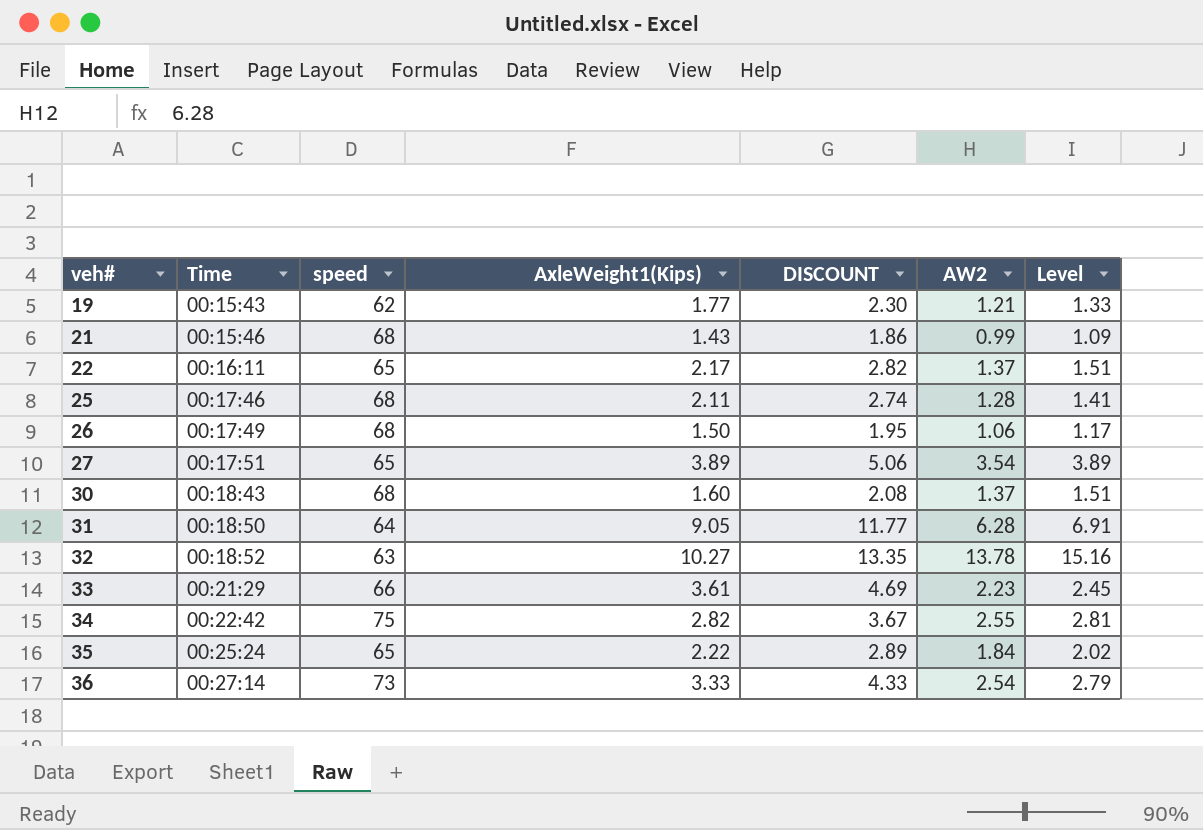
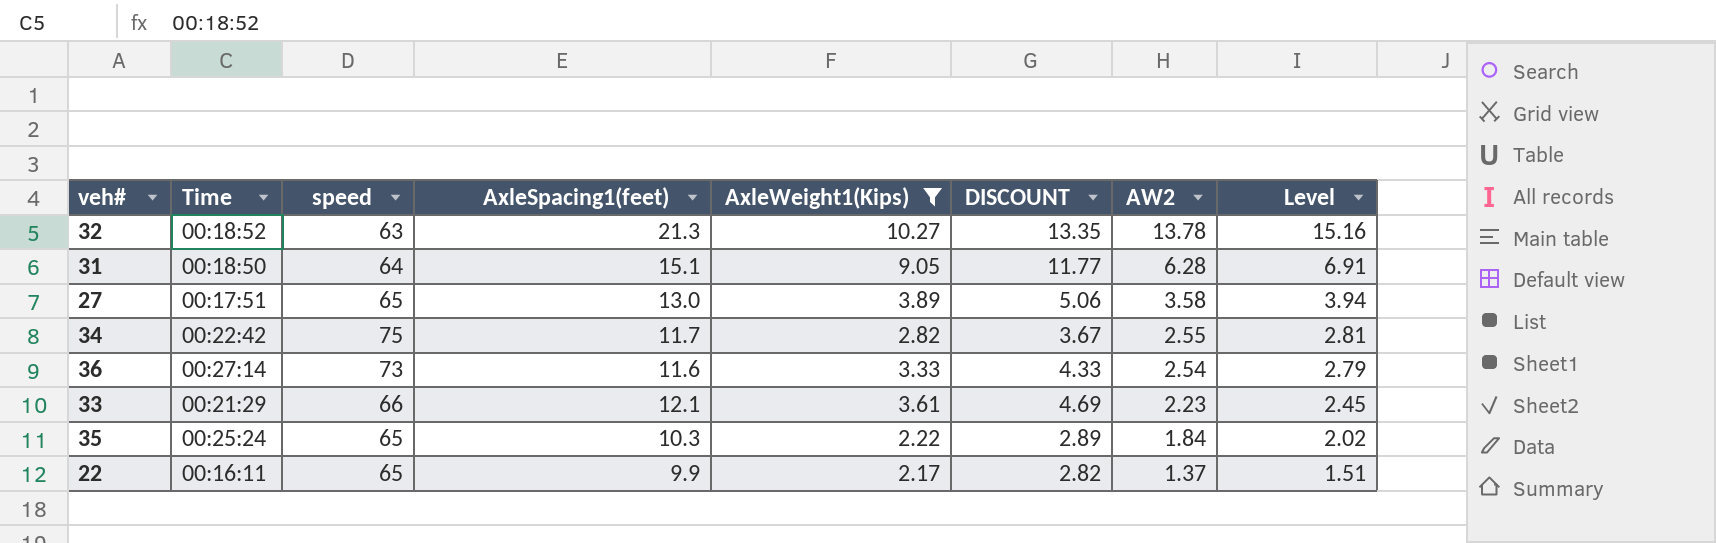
filter: none -> AxleWeight1(Kips) >= 2.17
row order: veh# ascending -> AW2 descending
column AxleSpacing1(feet) | position: none -> 4
27 | AW2: 3.54 -> 3.58
27 | Level: 3.89 -> 3.94

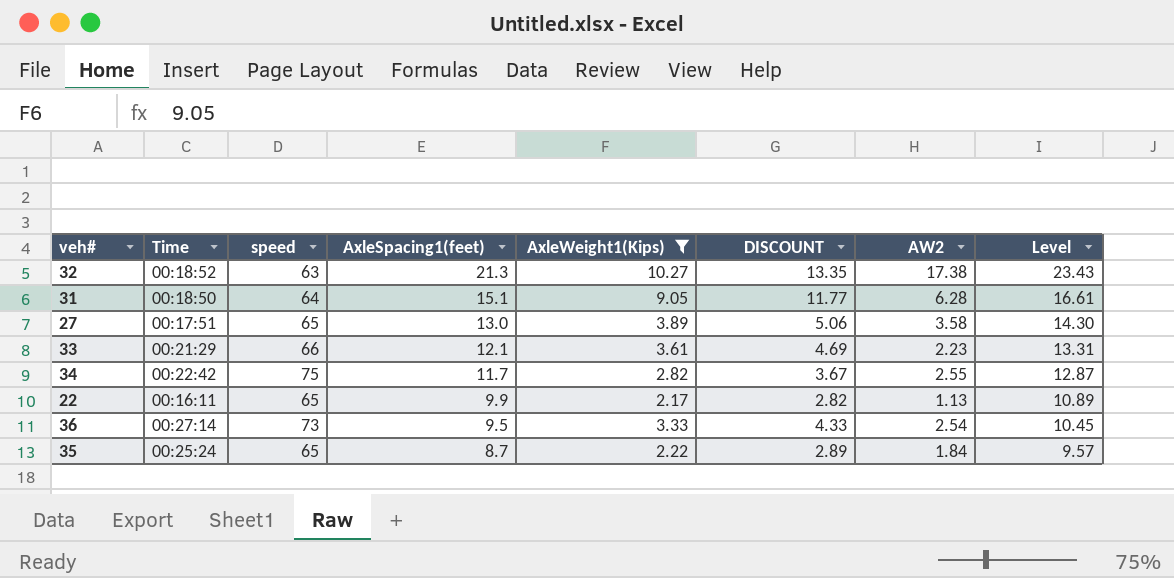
row order: AW2 descending -> AxleSpacing1(feet) descending
column Level | formula: [AW2] * 1.1 -> [AxleSpacing1(feet)] * 1.1
32 | AW2: 13.78 -> 17.38
22 | AW2: 1.37 -> 1.13
36 | AxleSpacing1(feet): 11.6 -> 9.5
35 | AxleSpacing1(feet): 10.3 -> 8.7

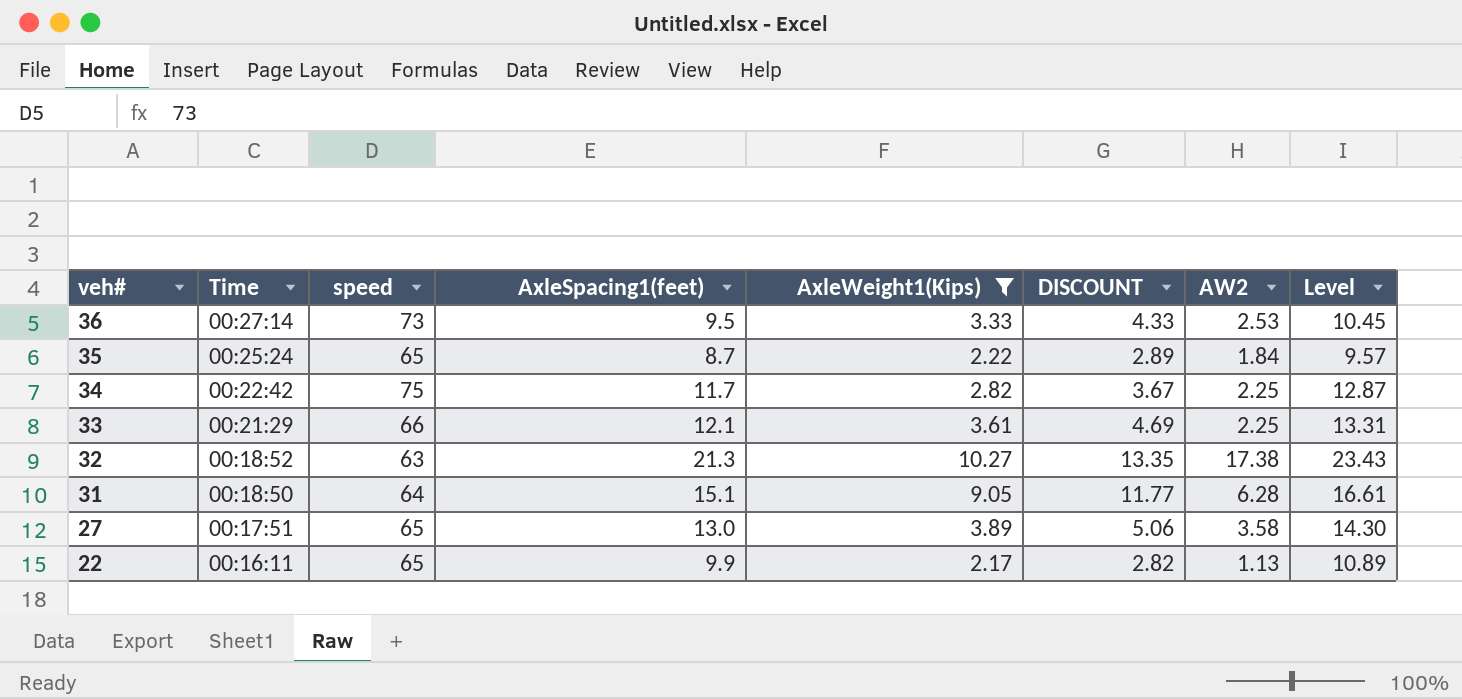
row order: AxleSpacing1(feet) descending -> veh# descending
36 | AW2: 2.54 -> 2.53
34 | AW2: 2.55 -> 2.25
33 | AW2: 2.23 -> 2.25

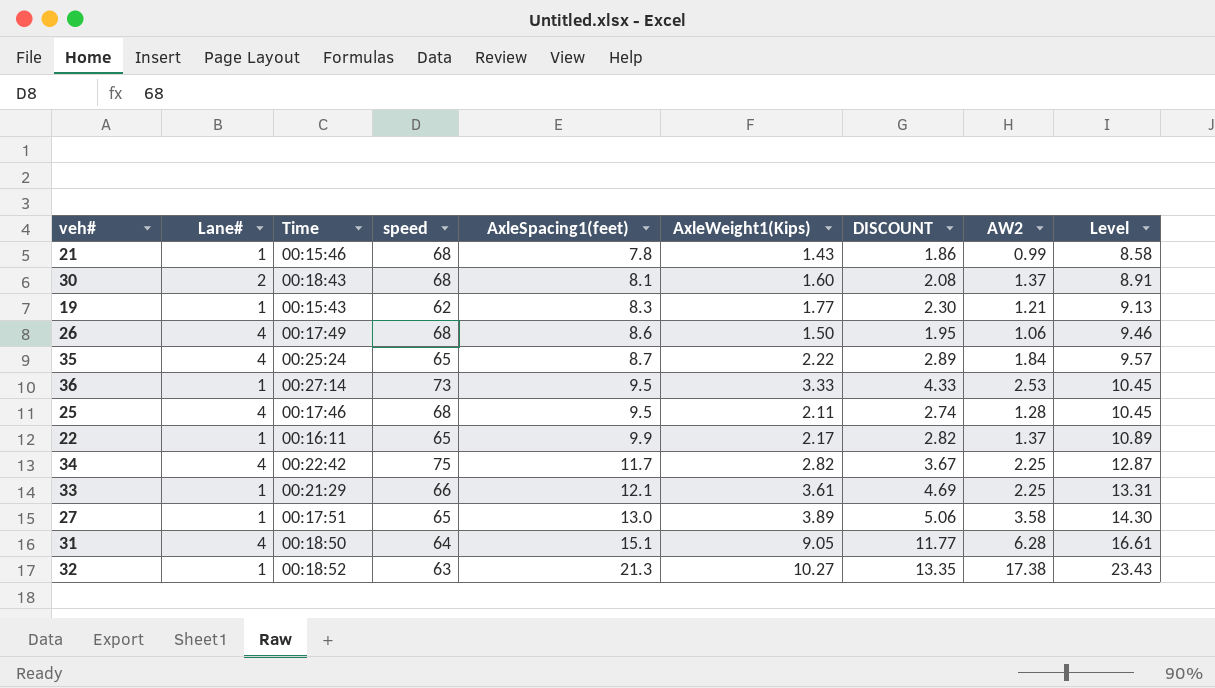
filter: AxleWeight1(Kips) >= 2.17 -> none
row order: veh# descending -> AxleSpacing1(feet) ascending
column Lane# | position: none -> 2
22 | AW2: 1.13 -> 1.37

